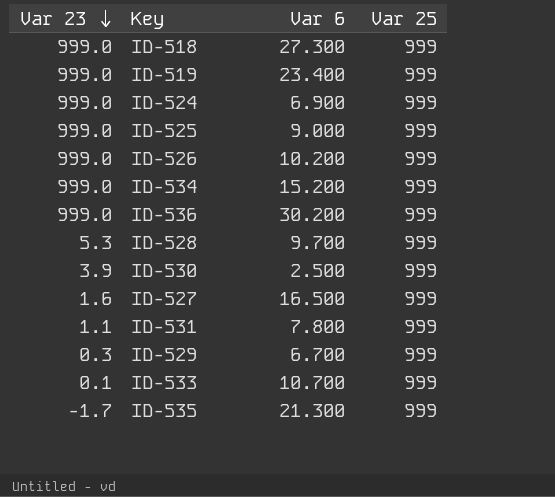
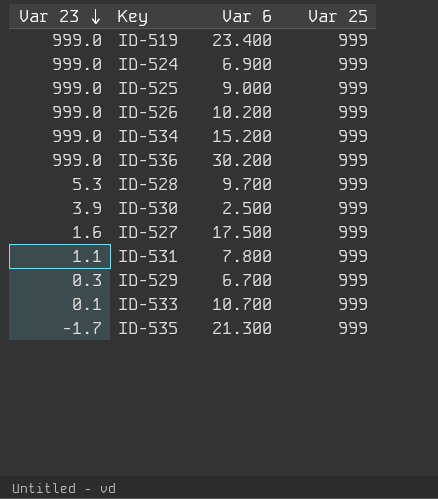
row ID-518: 999.0 | 27.300 | 999 -> none
ID-527 | Var 6: 16.500 -> 17.500

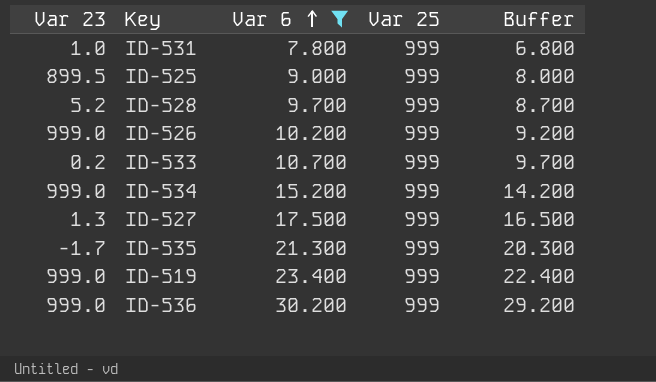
filter: none -> Var 6 >= 7.800
row order: Var 23 descending -> Var 6 ascending
column Buffer | formula: none -> [Var 6] - 1
ID-531 | Var 23: 1.1 -> 1.0
ID-525 | Var 23: 999.0 -> 899.5
ID-528 | Var 23: 5.3 -> 5.2
ID-533 | Var 23: 0.1 -> 0.2
ID-527 | Var 23: 1.6 -> 1.3

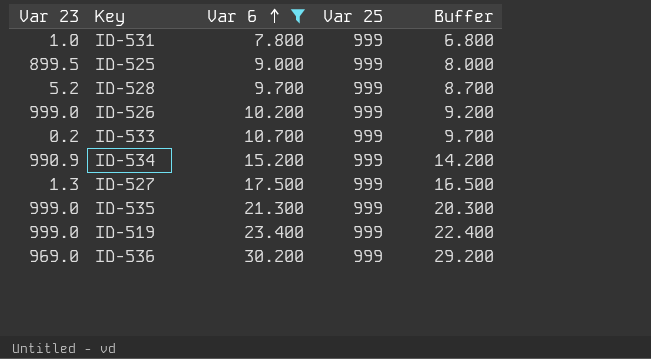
ID-534 | Var 23: 999.0 -> 990.9
ID-535 | Var 23: -1.7 -> 999.0
ID-536 | Var 23: 999.0 -> 969.0

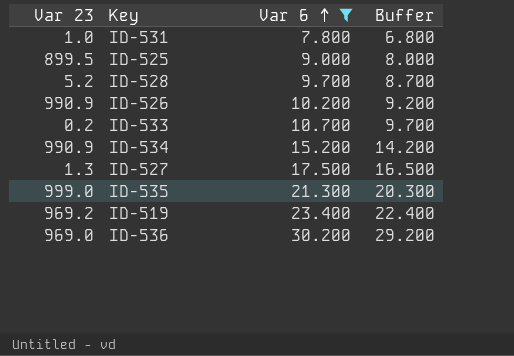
column Var 25 | position: 4 -> none
ID-526 | Var 23: 999.0 -> 990.9
ID-519 | Var 23: 999.0 -> 969.2

